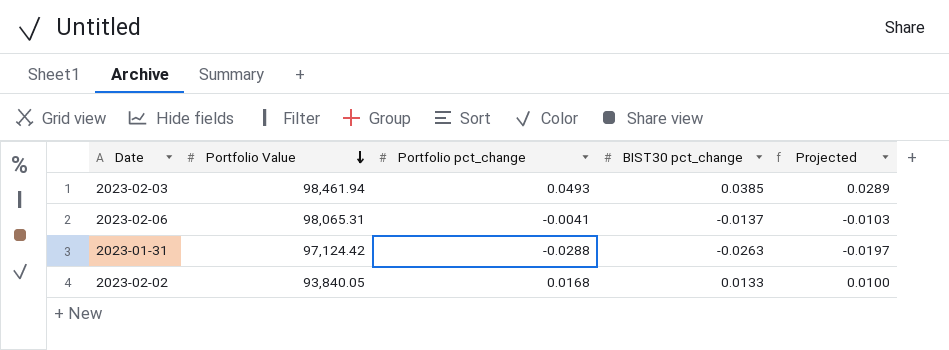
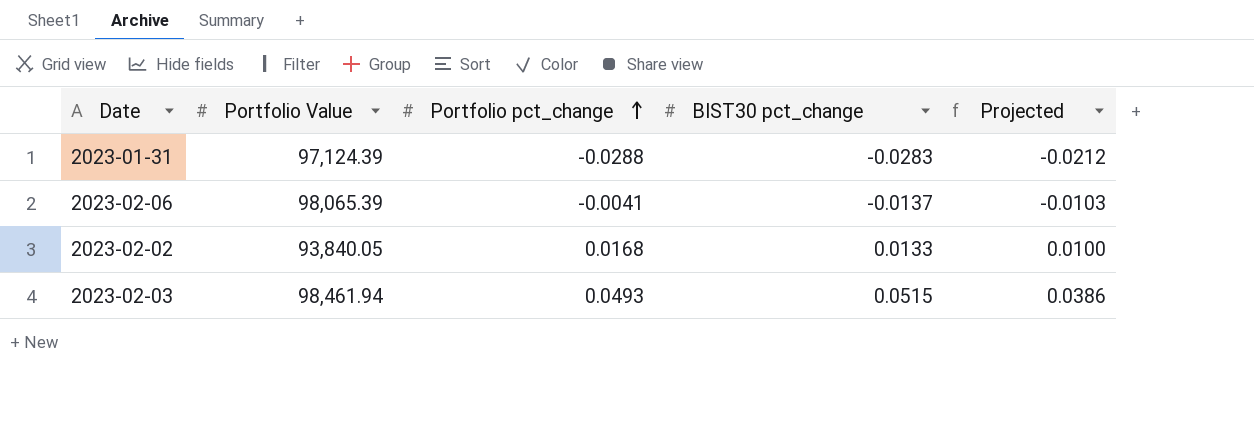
row order: Portfolio Value descending -> Portfolio pct_change ascending
2023-01-31 | Portfolio Value: 97,124.42 -> 97,124.39
2023-01-31 | BIST30 pct_change: -0.0263 -> -0.0283
2023-01-31 | Projected: -0.0197 -> -0.0212
2023-02-06 | Portfolio Value: 98,065.31 -> 98,065.39
2023-02-03 | BIST30 pct_change: 0.0385 -> 0.0515
2023-02-03 | Projected: 0.0289 -> 0.0386

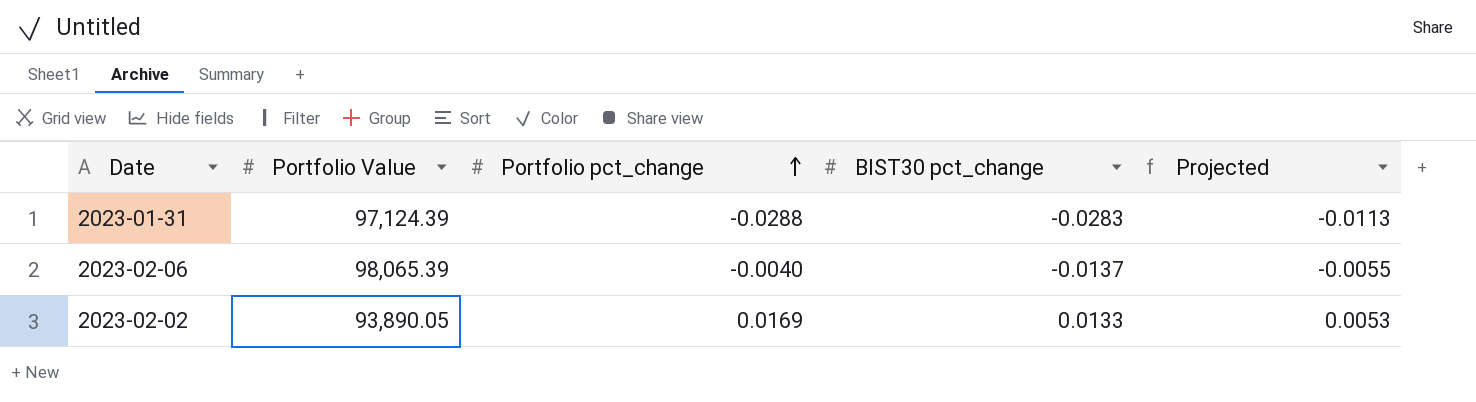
column Projected | formula: [BIST30 pct_change] * 0.75 -> [BIST30 pct_change] * 0.4
row 2023-02-03: 98,461.94 | 0.0493 | 0.0515 | 0.0386 -> none
2023-02-06 | Portfolio pct_change: -0.0041 -> -0.0040
2023-02-02 | Portfolio Value: 93,840.05 -> 93,890.05
2023-02-02 | Portfolio pct_change: 0.0168 -> 0.0169

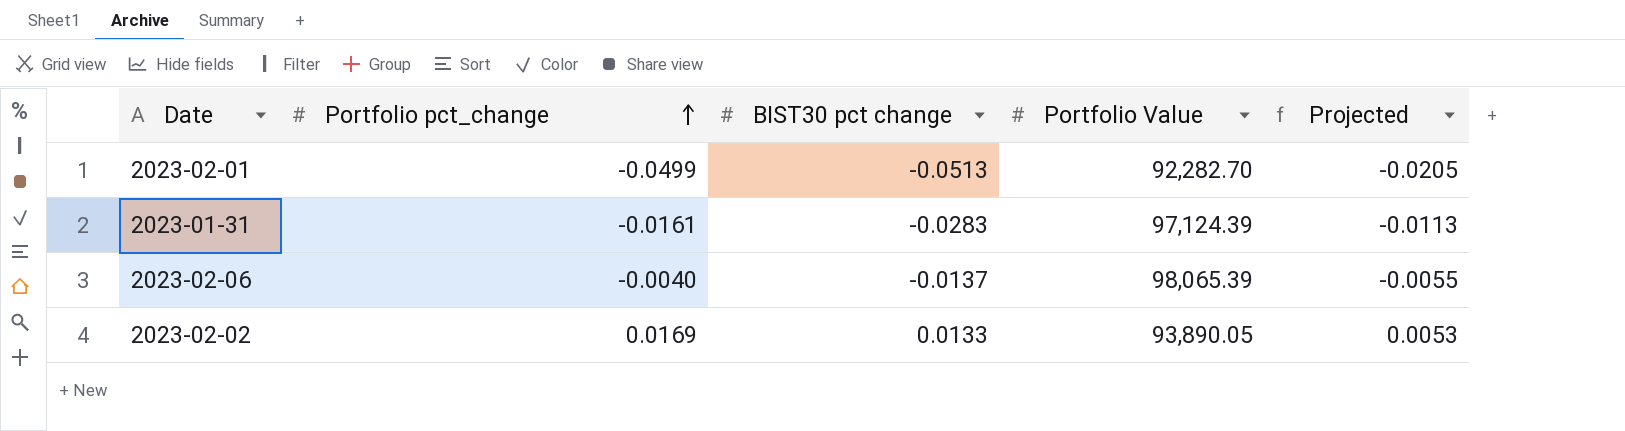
column name: BIST30 pct_change -> BIST30 pct change
column Portfolio Value | position: 2 -> 4
row 2023-02-01: none -> -0.0499 | -0.0513 | 92,282.70 | -0.0205
2023-01-31 | Portfolio pct_change: -0.0288 -> -0.0161

